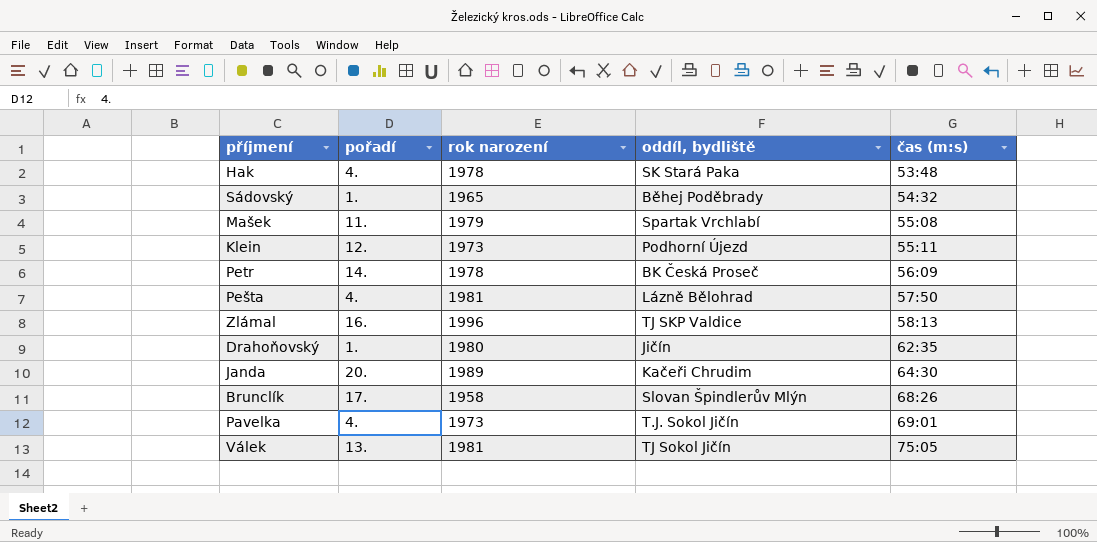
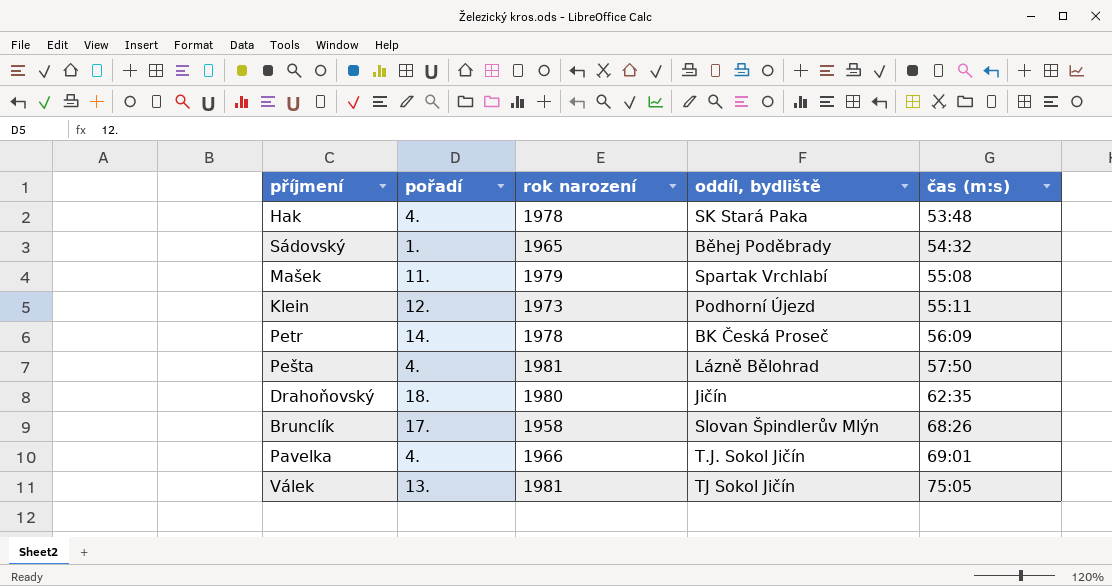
row Zlámal: 16. | 1996 | TJ SKP Valdice | 58:13 -> none
row Janda: 20. | 1989 | Kačeři Chrudim | 64:30 -> none
Drahoňovský | pořadí: 1. -> 18.
Pavelka | rok narození: 1973 -> 1966

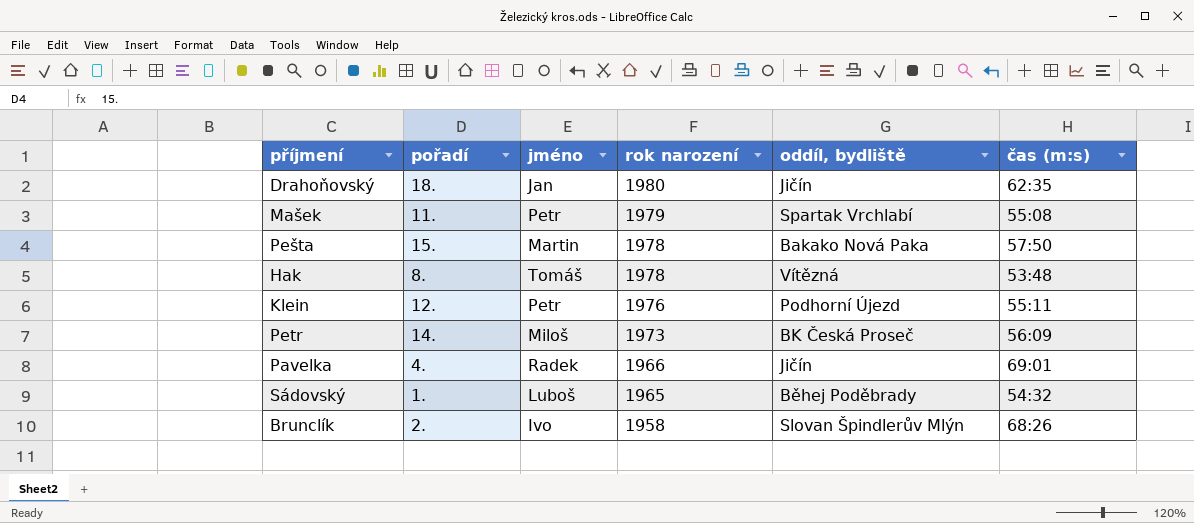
row order: čas (m:s) ascending -> rok narození descending
column jméno | position: none -> 3
row Válek: 13. | 1981 | TJ Sokol Jičín | 75:05 -> none
Pešta | pořadí: 4. -> 15.
Pešta | rok narození: 1981 -> 1978
Pešta | oddíl, bydliště: Lázně Bělohrad -> Bakako Nová Paka
Hak | pořadí: 4. -> 8.
Hak | oddíl, bydliště: SK Stará Paka -> Vítězná
Klein | rok narození: 1973 -> 1976
Petr | rok narození: 1978 -> 1973
Pavelka | oddíl, bydliště: T.J. Sokol Jičín -> Jičín
Brunclík | pořadí: 17. -> 2.

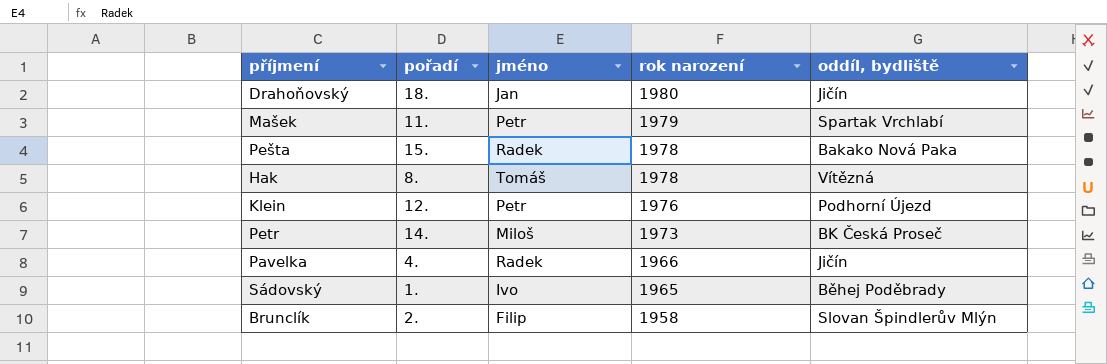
column čas (m:s) | position: 6 -> none
Pešta | jméno: Martin -> Radek
Sádovský | jméno: Luboš -> Ivo
Brunclík | jméno: Ivo -> Filip

